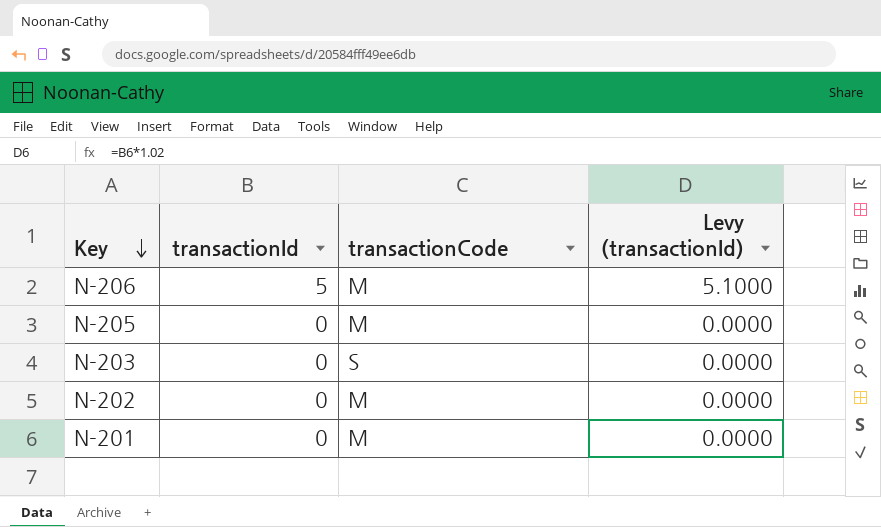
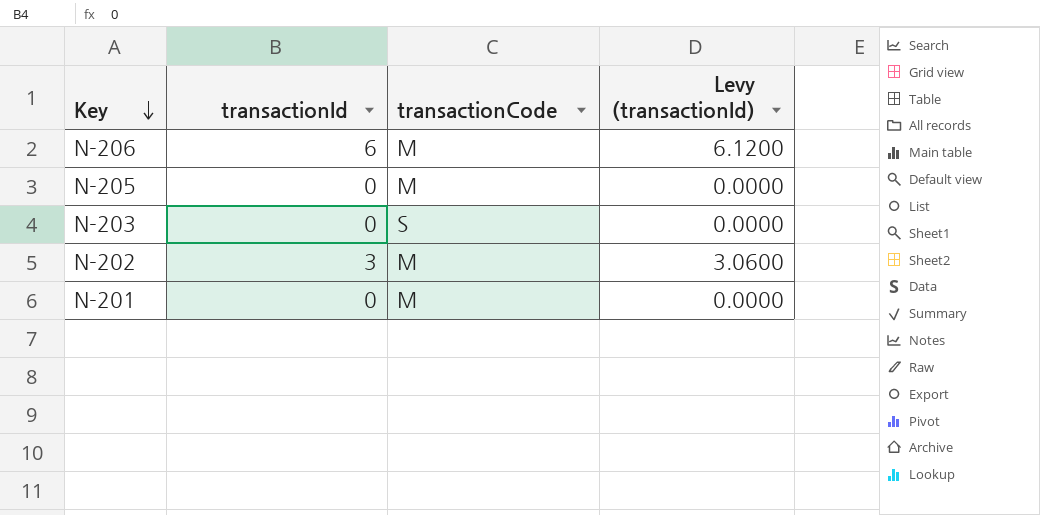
N-206 | transactionId: 5 -> 6
N-206 | Levy (transactionId): 5.1000 -> 6.1200
N-202 | transactionId: 0 -> 3
N-202 | Levy (transactionId): 0.0000 -> 3.0600

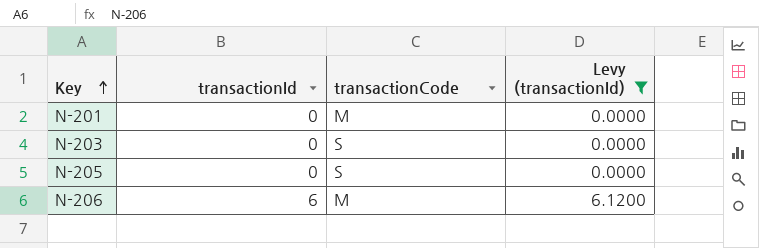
filter: none -> Levy (transactionId) != 3.0600
row order: Key descending -> Key ascending
N-205 | transactionCode: M -> S

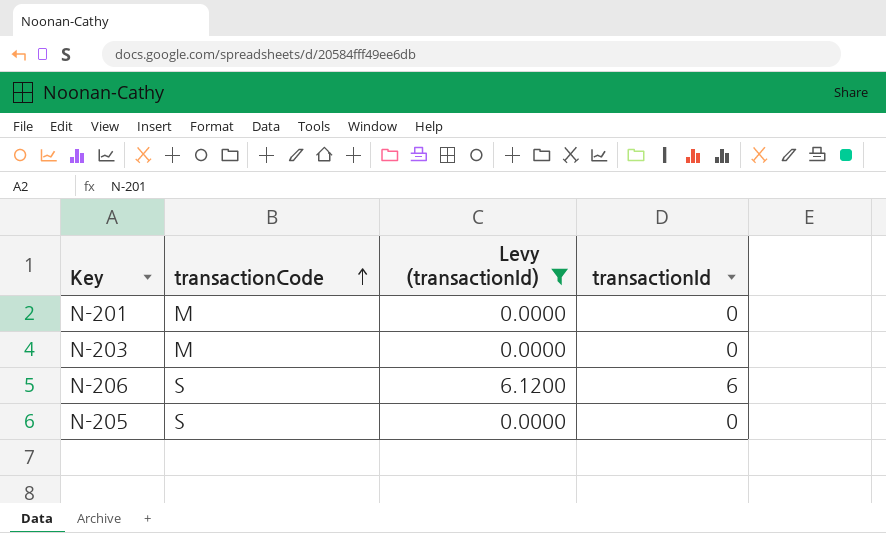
row order: Key ascending -> transactionCode ascending
column transactionId | position: 2 -> 4
N-203 | transactionCode: S -> M
N-206 | transactionCode: M -> S

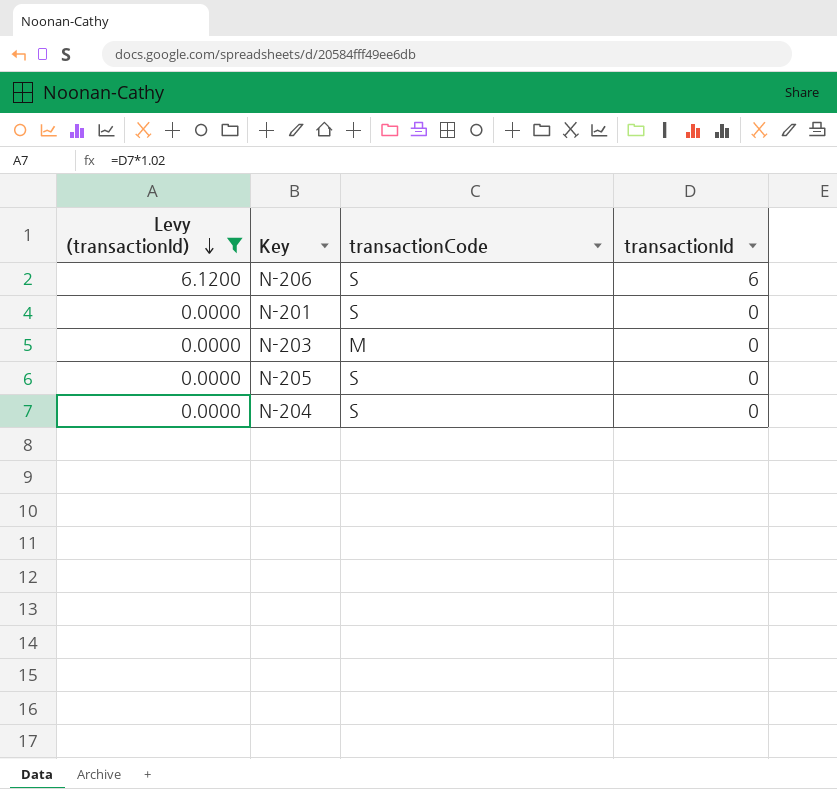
row order: transactionCode ascending -> Levy (transactionId) descending
column Levy (transactionId) | position: 3 -> 1
N-201 | transactionCode: M -> S
row N-204: none -> 0.0000 | S | 0

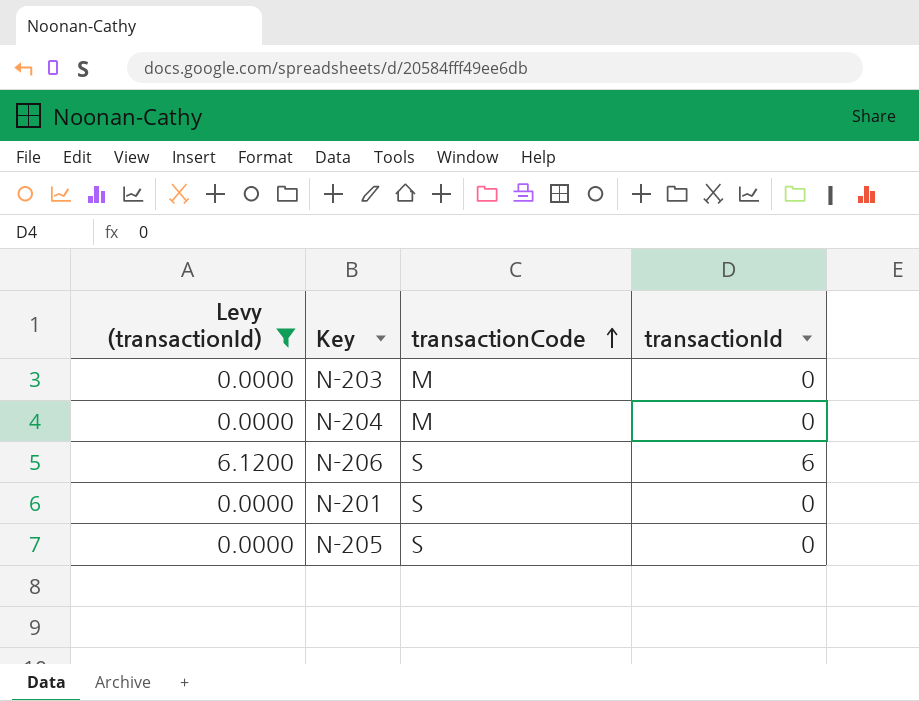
row order: Levy (transactionId) descending -> transactionCode ascending
N-204 | transactionCode: S -> M

